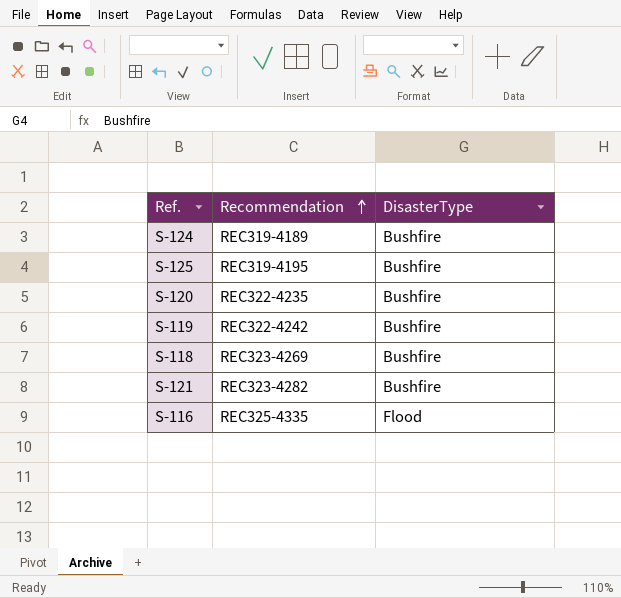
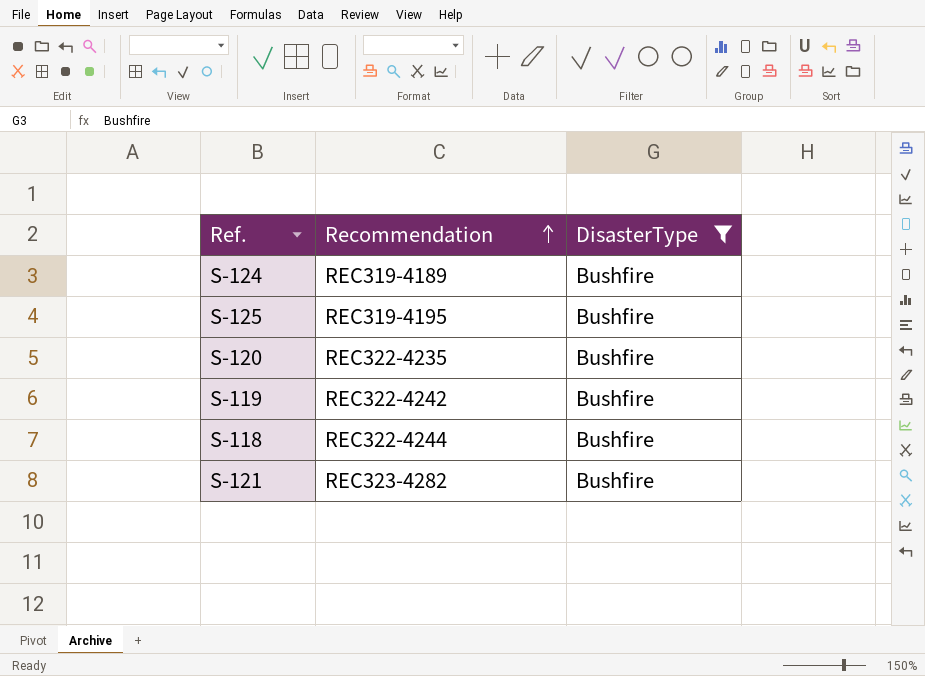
filter: none -> DisasterType = Bushfire
S-118 | Recommendation: REC323-4269 -> REC322-4244

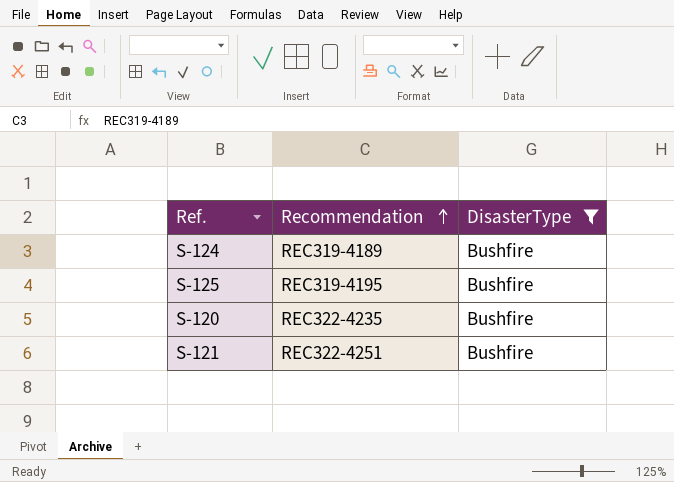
row S-119: REC322-4242 | Bushfire -> none
row S-118: REC322-4244 | Bushfire -> none
S-121 | Recommendation: REC323-4282 -> REC322-4251

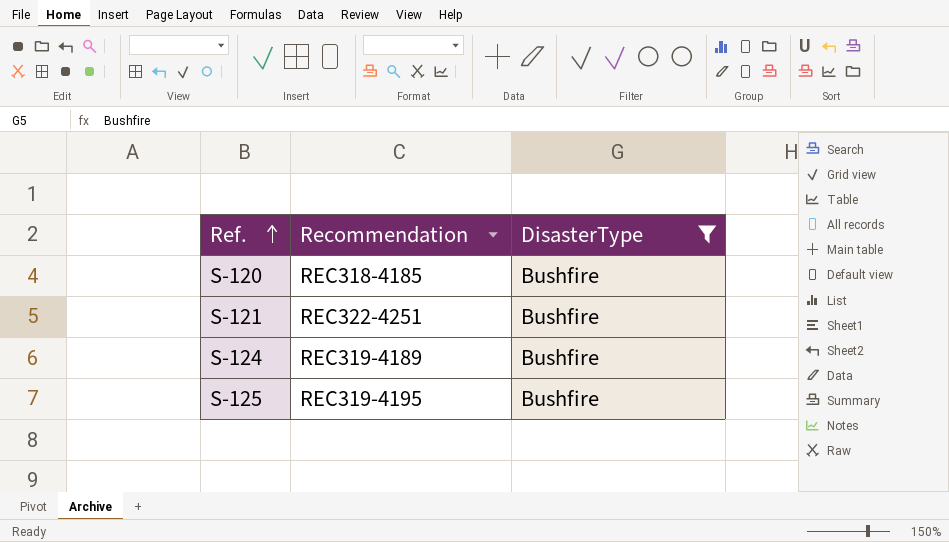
row order: Recommendation ascending -> Ref. ascending
S-120 | Recommendation: REC322-4235 -> REC318-4185

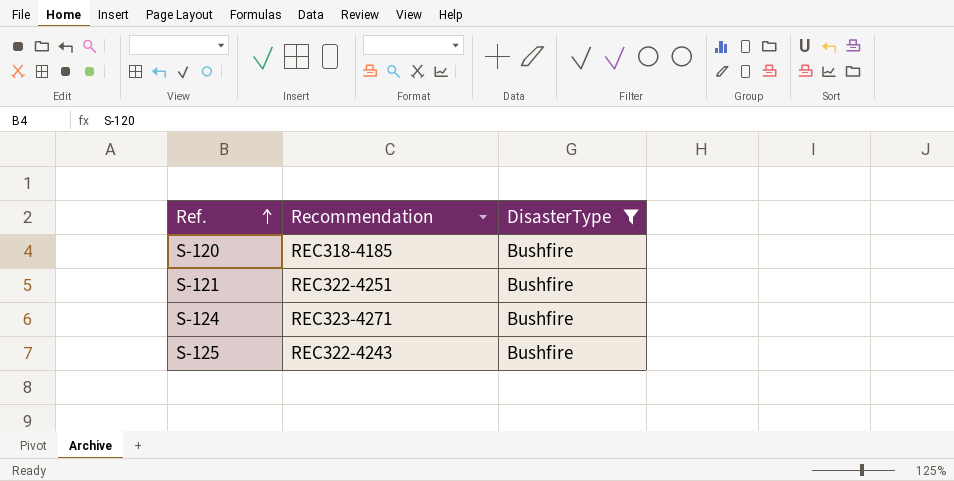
S-124 | Recommendation: REC319-4189 -> REC323-4271
S-125 | Recommendation: REC319-4195 -> REC322-4243

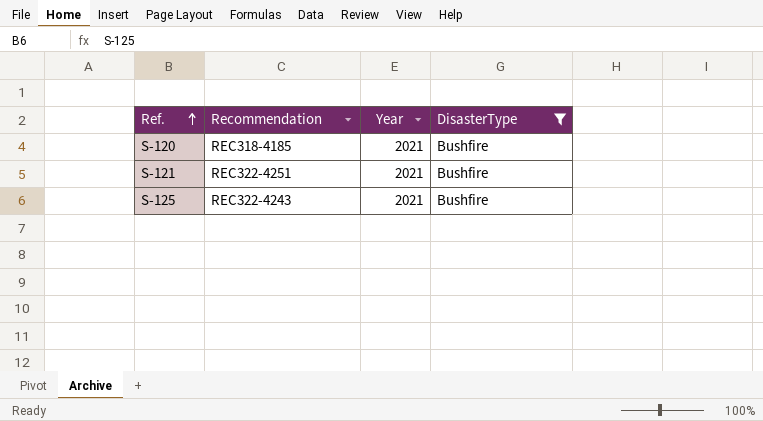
column Year | position: none -> 3
row S-124: REC323-4271 | Bushfire -> none

